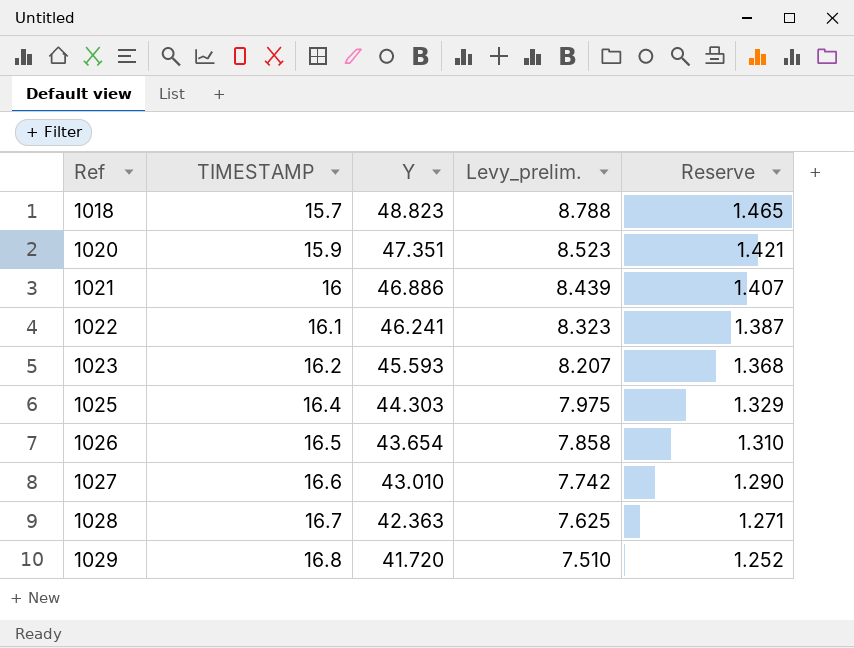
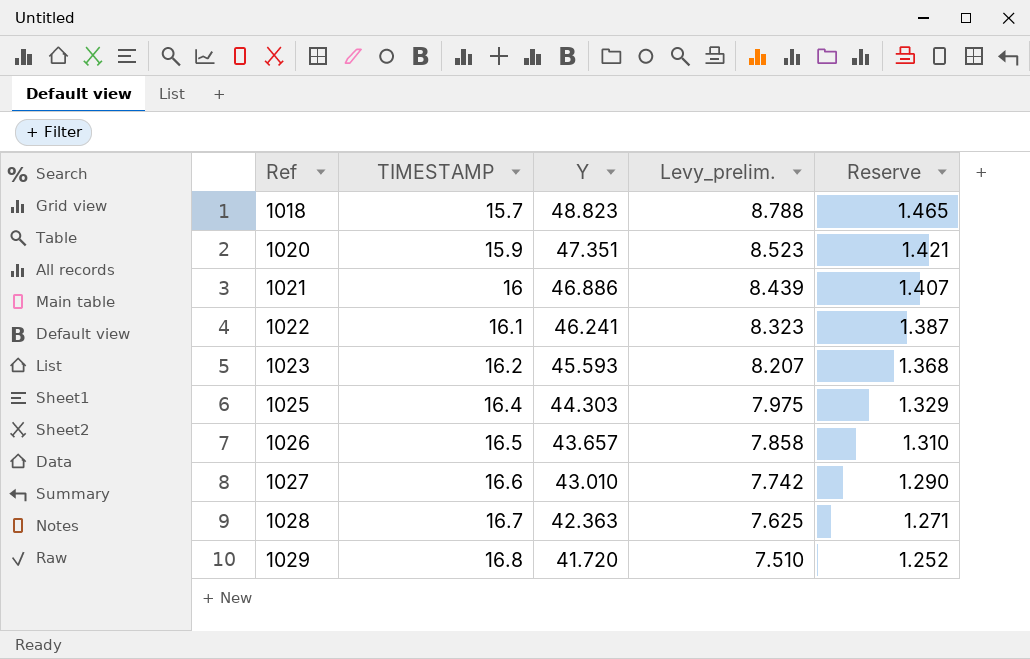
1026 | Y: 43.654 -> 43.657

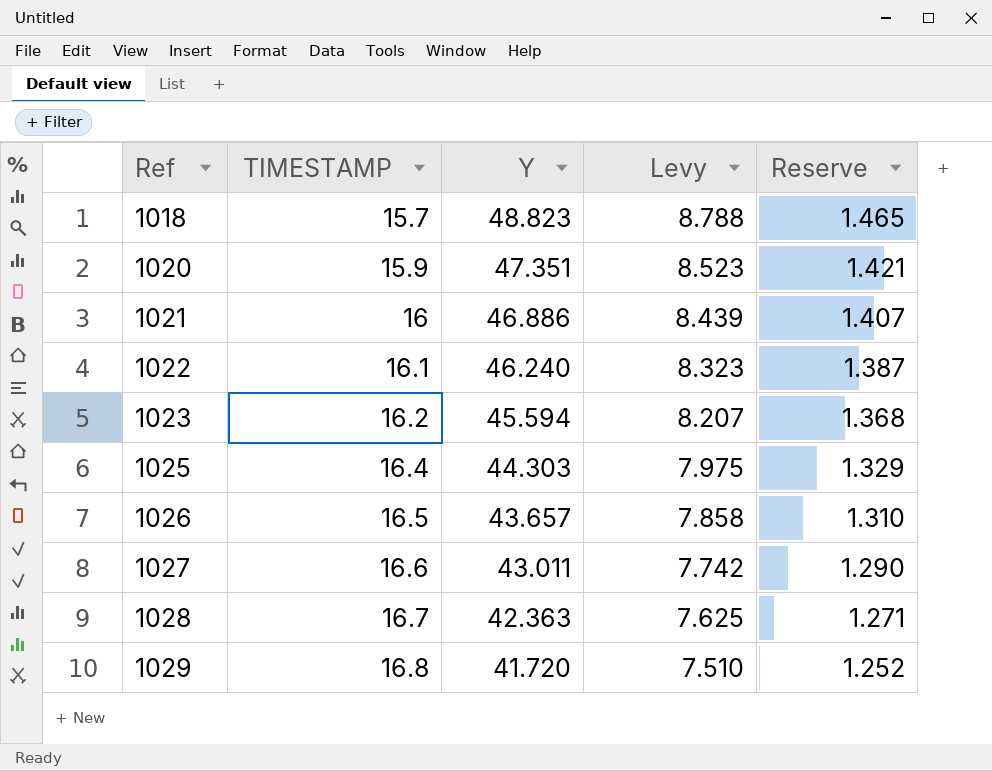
column name: Levy_prelim. -> Levy
1022 | Y: 46.241 -> 46.240
1023 | Y: 45.593 -> 45.594
1027 | Y: 43.010 -> 43.011

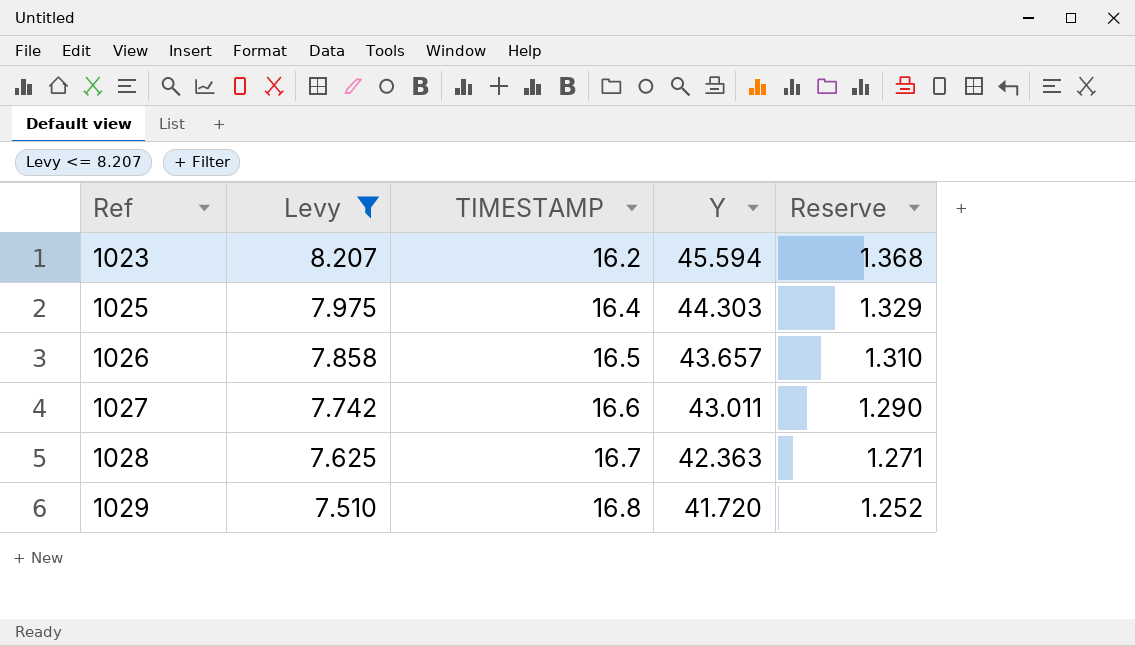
filter: none -> Levy <= 8.207
column Levy | position: 4 -> 2

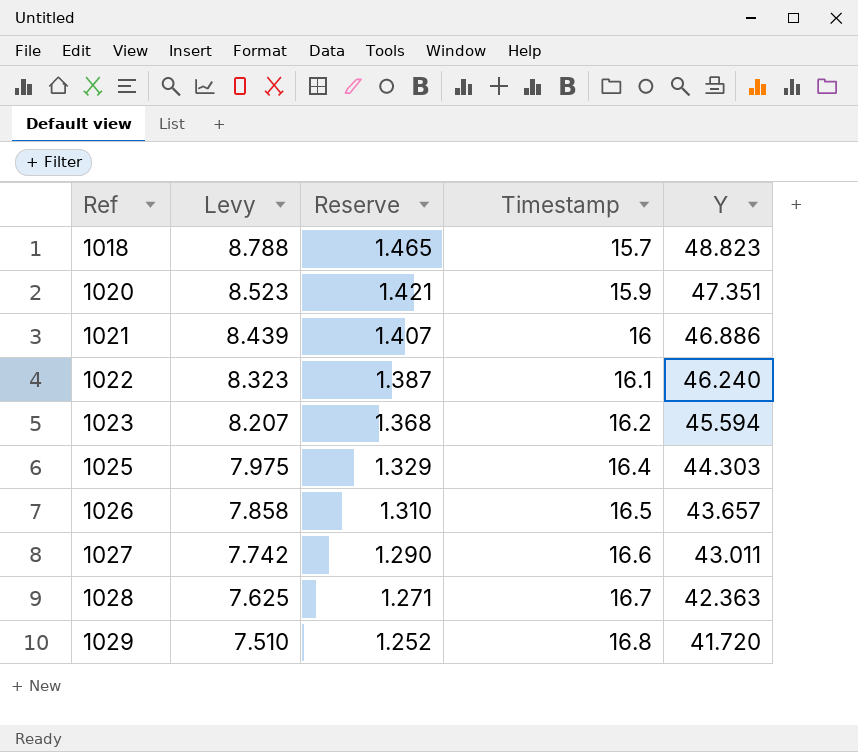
filter: Levy <= 8.207 -> none
column Reserve | position: 5 -> 3
column name: TIMESTAMP -> Timestamp

